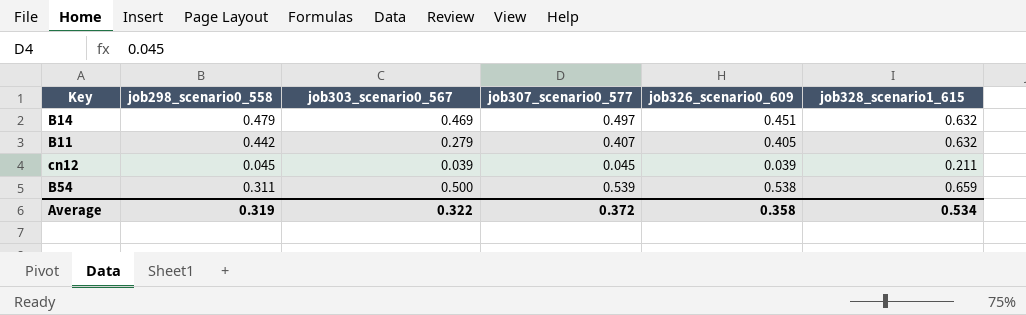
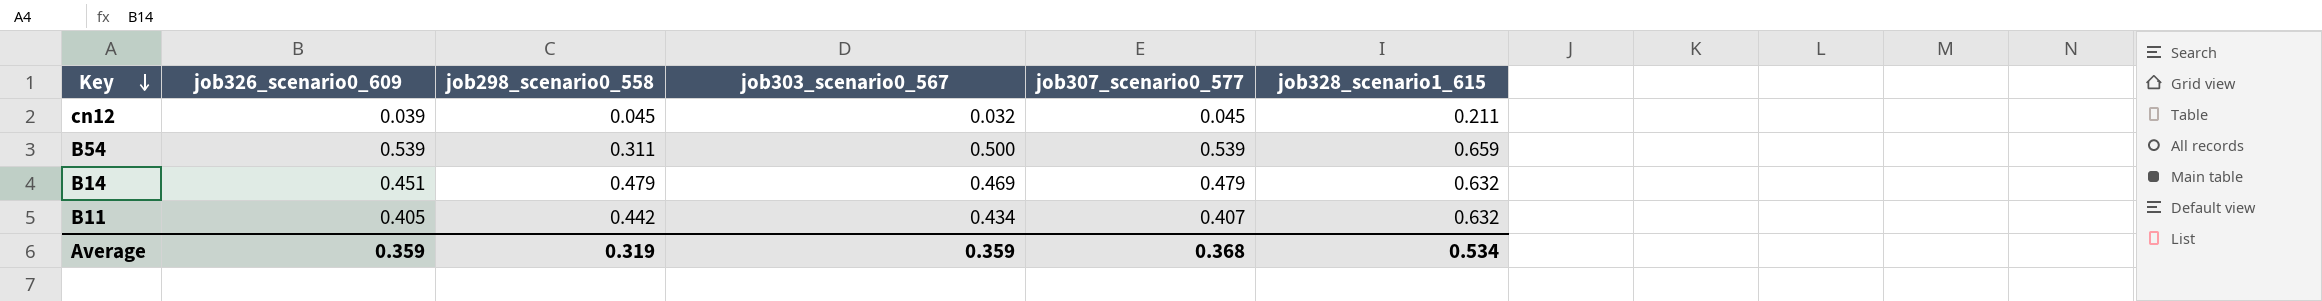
row order: none -> Key descending
column job326_scenario0_609 | position: 5 -> 2
cn12 | job303_scenario0_567: 0.039 -> 0.032
B54 | job326_scenario0_609: 0.538 -> 0.539
B14 | job307_scenario0_577: 0.497 -> 0.479
B11 | job303_scenario0_567: 0.279 -> 0.434
Average | job326_scenario0_609: 0.358 -> 0.359
Average | job303_scenario0_567: 0.322 -> 0.359
Average | job307_scenario0_577: 0.372 -> 0.368

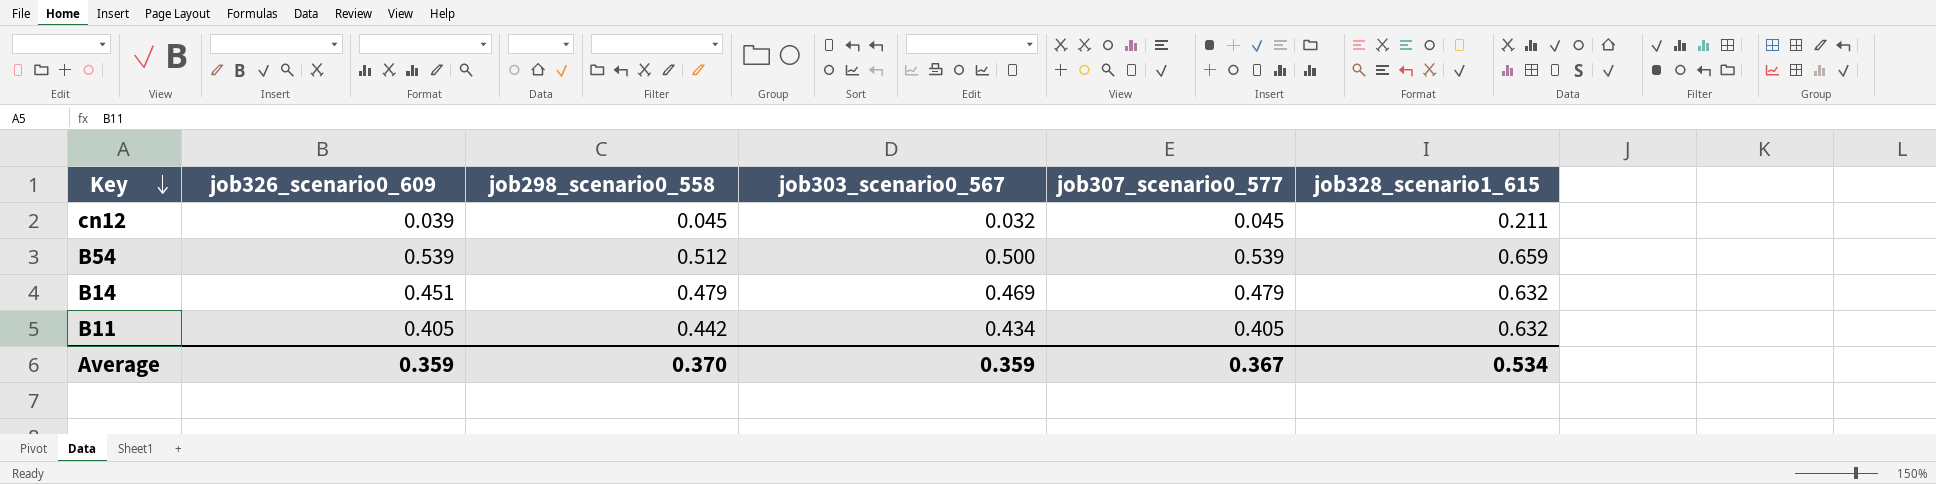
B54 | job298_scenario0_558: 0.311 -> 0.512
B11 | job307_scenario0_577: 0.407 -> 0.405
Average | job298_scenario0_558: 0.319 -> 0.370
Average | job307_scenario0_577: 0.368 -> 0.367

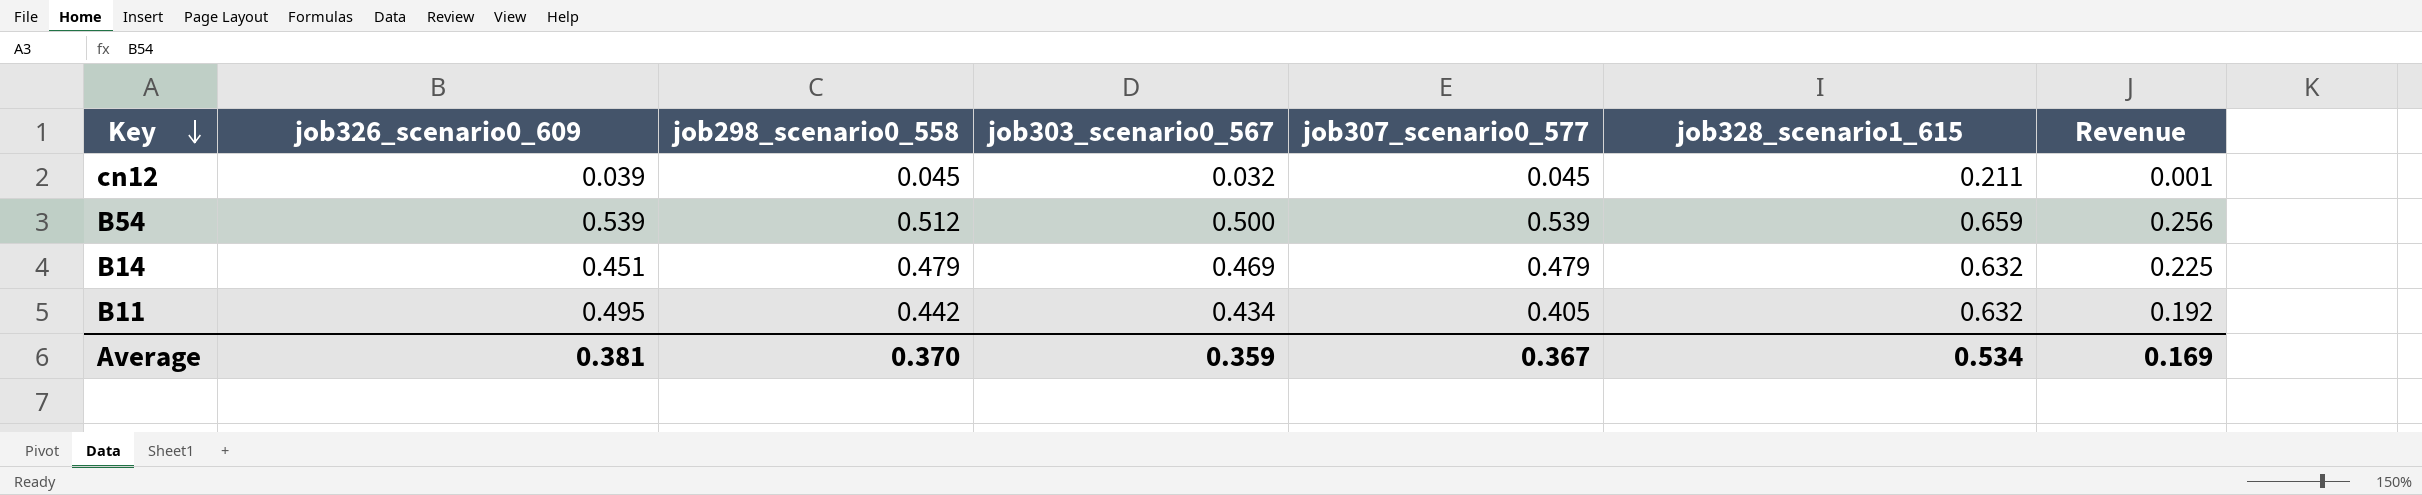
column Revenue | formula: none -> [job298_scenario0_558] * [job303_scenario0_567]
B11 | job326_scenario0_609: 0.405 -> 0.495
Average | job326_scenario0_609: 0.359 -> 0.381

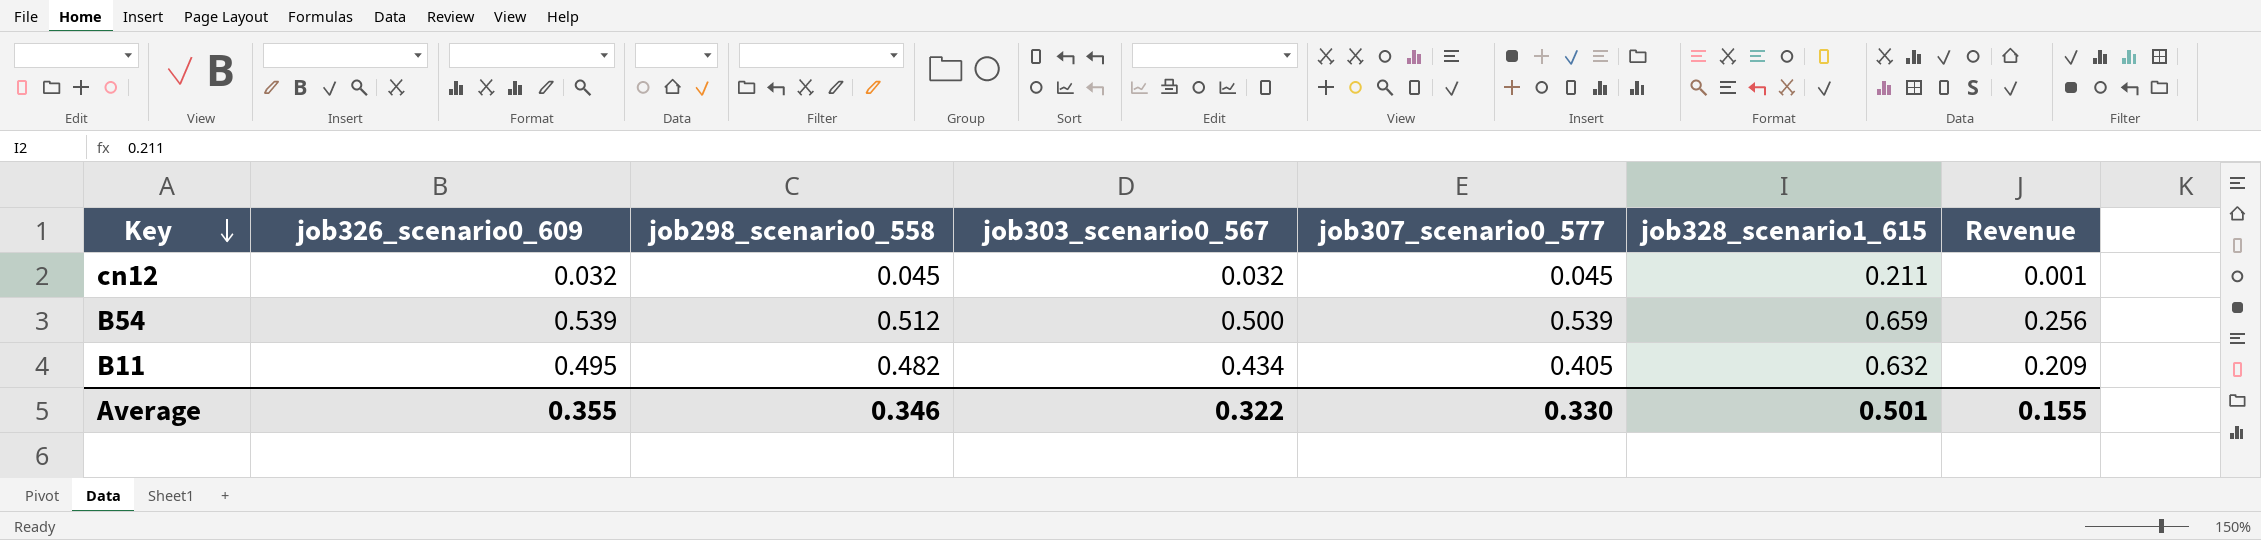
row B14: 0.451 | 0.479 | 0.469 | 0.479 | 0.632 | 0.225 -> none
cn12 | job326_scenario0_609: 0.039 -> 0.032
B11 | job298_scenario0_558: 0.442 -> 0.482
B11 | Revenue: 0.192 -> 0.209
Average | job326_scenario0_609: 0.381 -> 0.355
Average | job298_scenario0_558: 0.370 -> 0.346
Average | job303_scenario0_567: 0.359 -> 0.322
Average | job307_scenario0_577: 0.367 -> 0.330
Average | job328_scenario1_615: 0.534 -> 0.501
Average | Revenue: 0.169 -> 0.155

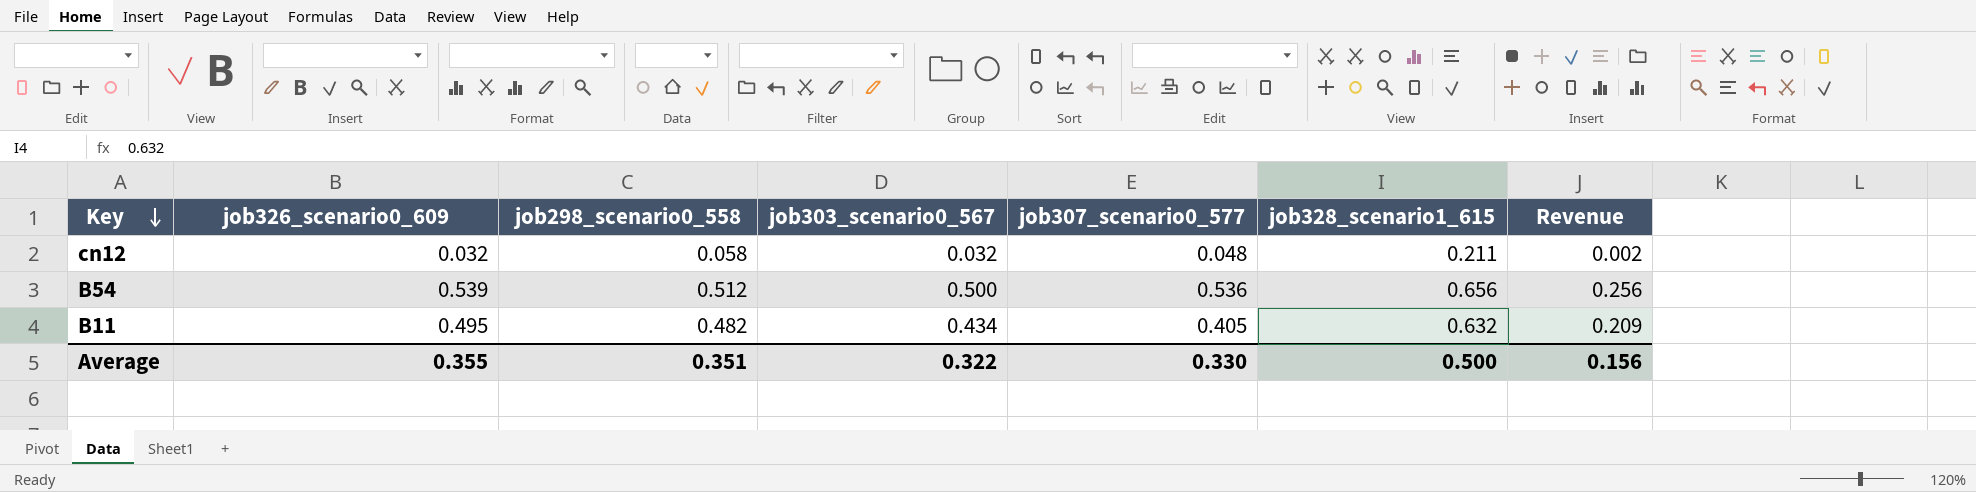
cn12 | job298_scenario0_558: 0.045 -> 0.058
cn12 | job307_scenario0_577: 0.045 -> 0.048
cn12 | Revenue: 0.001 -> 0.002
B54 | job307_scenario0_577: 0.539 -> 0.536
B54 | job328_scenario1_615: 0.659 -> 0.656
Average | job298_scenario0_558: 0.346 -> 0.351
Average | job328_scenario1_615: 0.501 -> 0.500
Average | Revenue: 0.155 -> 0.156

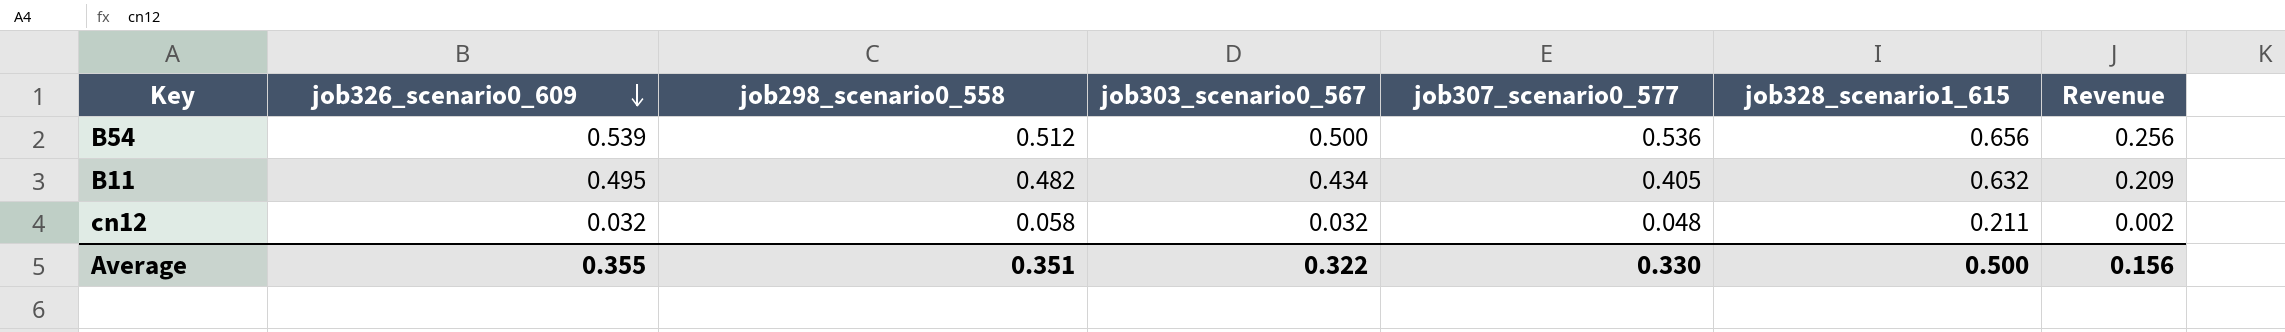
row order: Key descending -> job326_scenario0_609 descending

